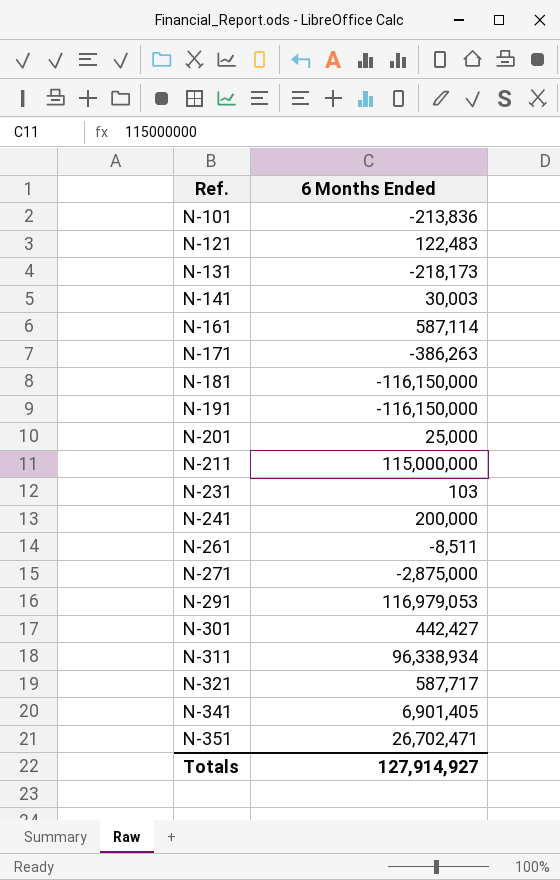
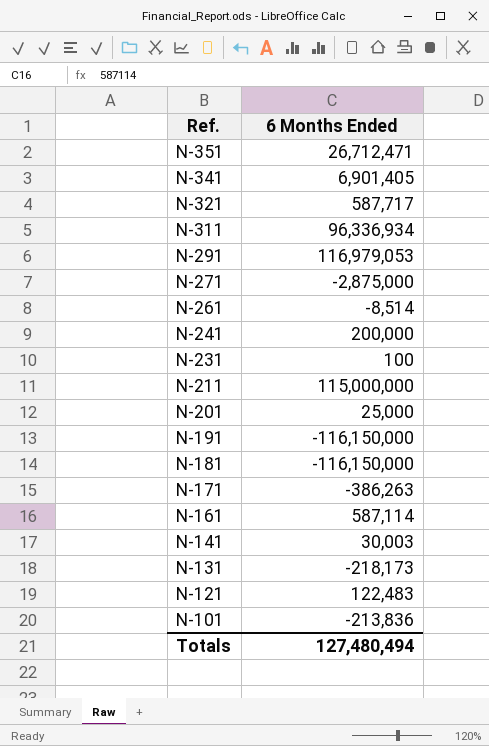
row order: Ref. ascending -> Ref. descending
row N-301: 442,427 -> none
N-351 | 6 Months Ended: 26,702,471 -> 26,712,471
N-311 | 6 Months Ended: 96,338,934 -> 96,336,934
N-261 | 6 Months Ended: -8,511 -> -8,514
N-231 | 6 Months Ended: 103 -> 100
Totals | 6 Months Ended: 127,914,927 -> 127,480,494

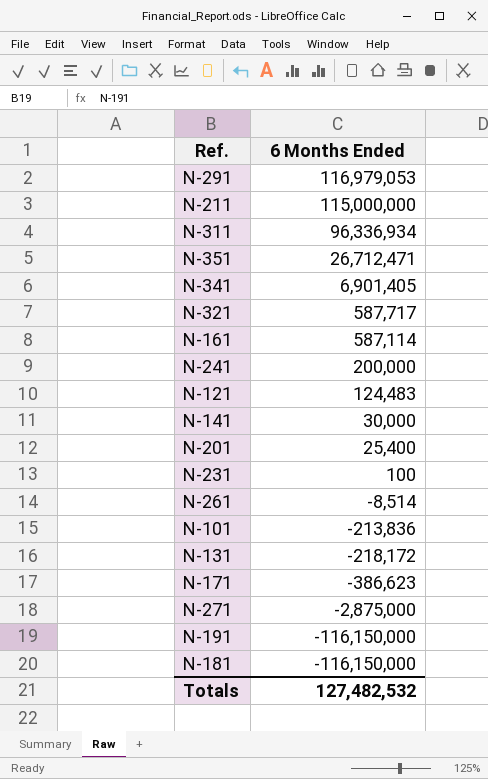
row order: Ref. descending -> 6 Months Ended descending
N-121 | 6 Months Ended: 122,483 -> 124,483
N-141 | 6 Months Ended: 30,003 -> 30,000
N-201 | 6 Months Ended: 25,000 -> 25,400
N-131 | 6 Months Ended: -218,173 -> -218,172
N-171 | 6 Months Ended: -386,263 -> -386,623
Totals | 6 Months Ended: 127,480,494 -> 127,482,532

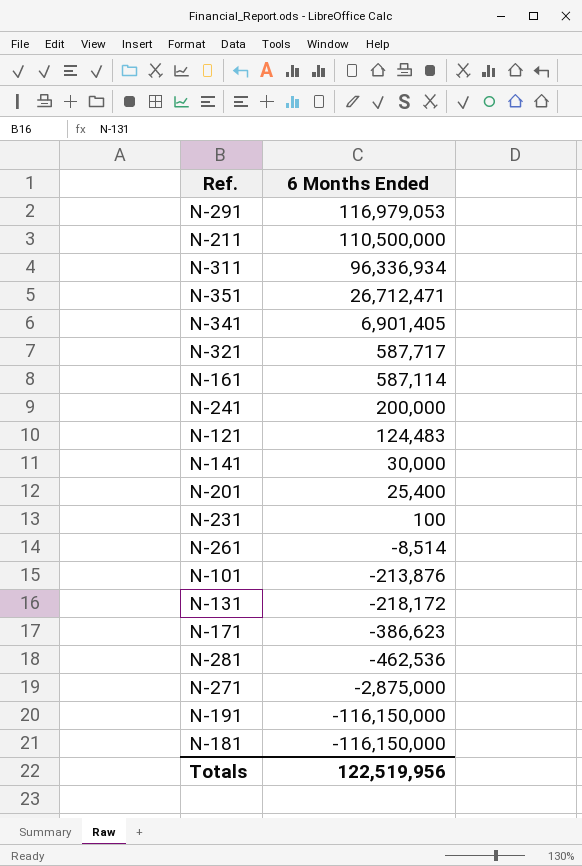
N-211 | 6 Months Ended: 115,000,000 -> 110,500,000
N-101 | 6 Months Ended: -213,836 -> -213,876
row N-281: none -> -462,536
Totals | 6 Months Ended: 127,482,532 -> 122,519,956

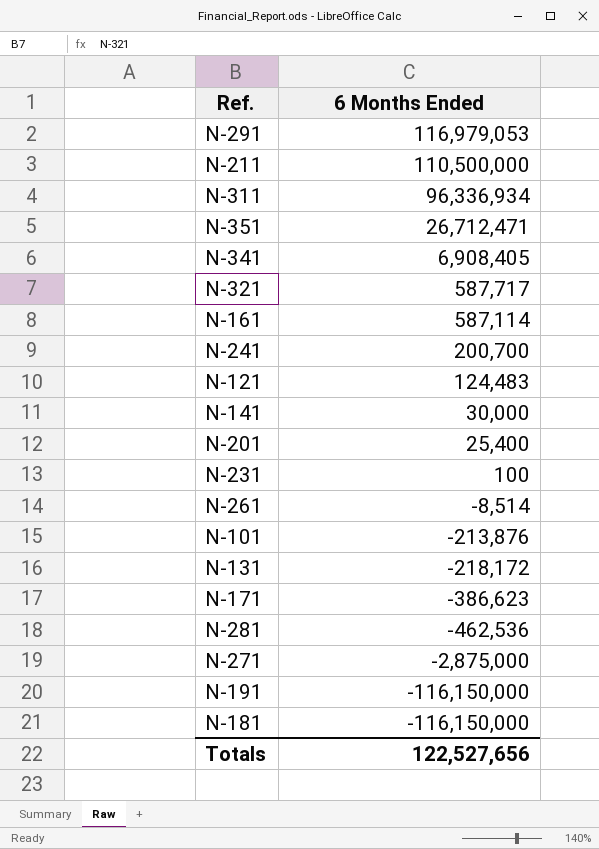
N-341 | 6 Months Ended: 6,901,405 -> 6,908,405
N-241 | 6 Months Ended: 200,000 -> 200,700
Totals | 6 Months Ended: 122,519,956 -> 122,527,656

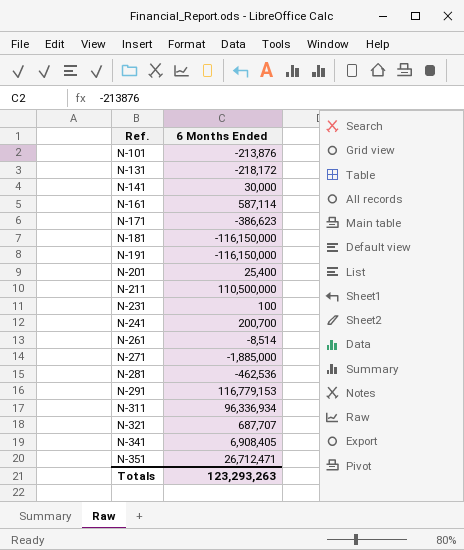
row order: 6 Months Ended descending -> Ref. ascending
row N-121: 124,483 -> none
N-271 | 6 Months Ended: -2,875,000 -> -1,885,000
N-291 | 6 Months Ended: 116,979,053 -> 116,779,153
N-321 | 6 Months Ended: 587,717 -> 687,707
Totals | 6 Months Ended: 122,527,656 -> 123,293,263

